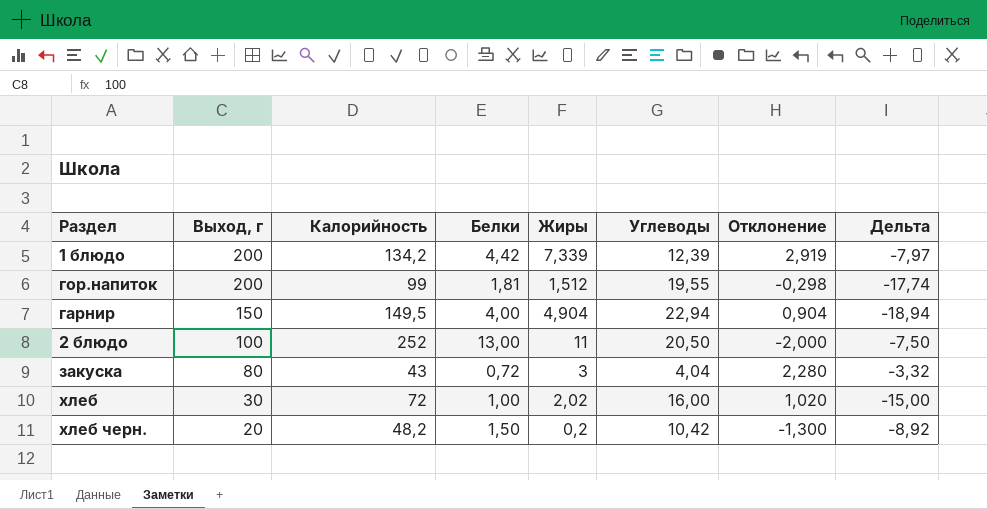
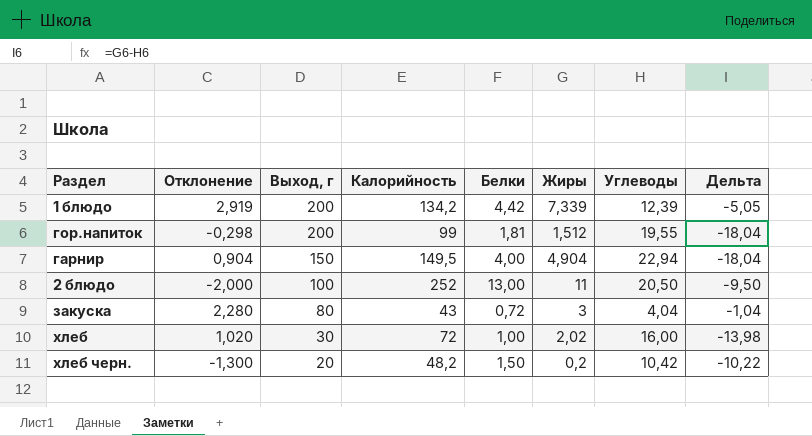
column Отклонение | position: 7 -> 2
column Дельта | formula: [Белки] - [Углеводы] -> [Жиры] - [Углеводы]

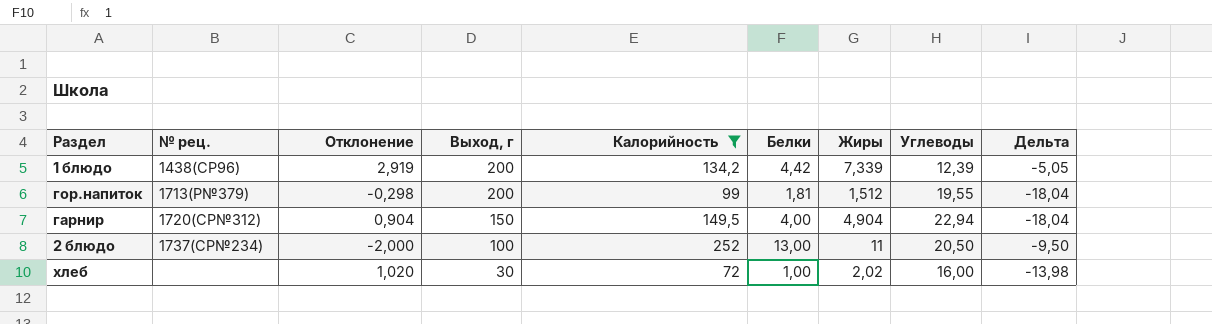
filter: none -> Калорийность >= 72
column № рец. | position: none -> 2

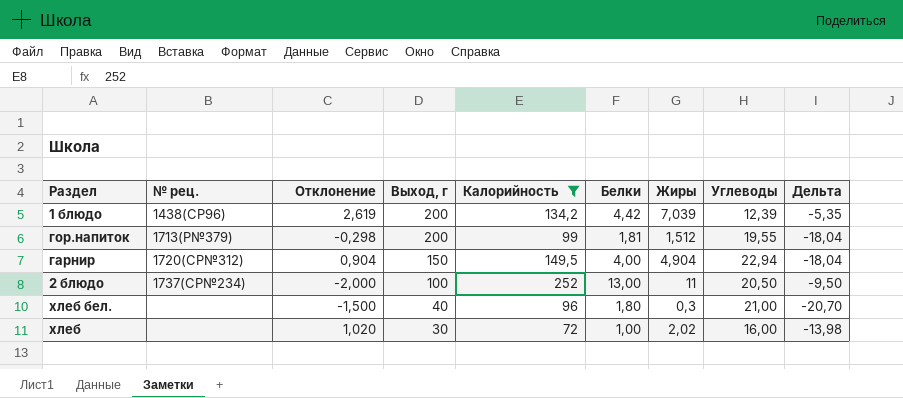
1 блюдо | Отклонение: 2,919 -> 2,619
1 блюдо | Жиры: 7,339 -> 7,039
1 блюдо | Дельта: -5,05 -> -5,35
row хлеб бел.: none -> none | -1,500 | 40 | 96 | 1,80 | 0,3 | 21,00 | -20,70

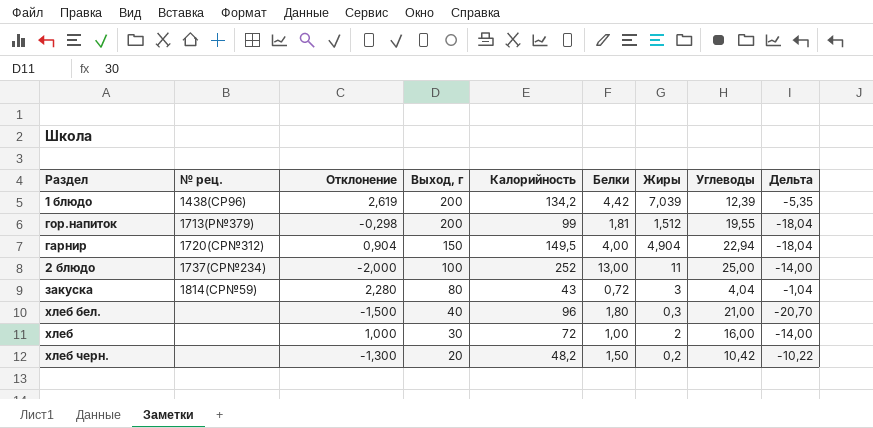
filter: Калорийность >= 72 -> none
2 блюдо | Углеводы: 20,50 -> 25,00
2 блюдо | Дельта: -9,50 -> -14,00
хлеб | Отклонение: 1,020 -> 1,000
хлеб | Жиры: 2,02 -> 2
хлеб | Дельта: -13,98 -> -14,00

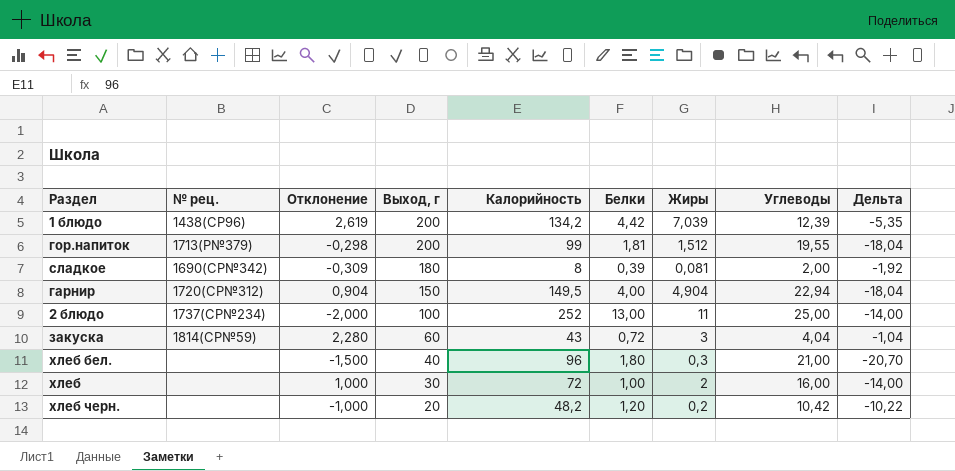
row сладкое: none -> 1690(СР№342) | -0,309 | 180 | 8 | 0,39 | 0,081 | 2,00 | -1,92
закуска | Выход, г: 80 -> 60
хлеб черн. | Отклонение: -1,300 -> -1,000
хлеб черн. | Белки: 1,50 -> 1,20

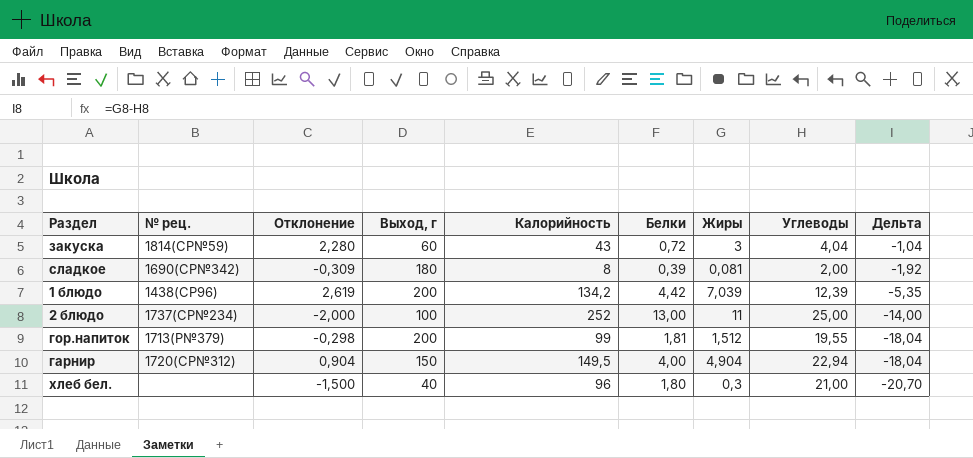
row order: Выход, г descending -> Дельта descending
row хлеб: none | 1,000 | 30 | 72 | 1,00 | 2 | 16,00 | -14,00 -> none
row хлеб черн.: none | -1,000 | 20 | 48,2 | 1,20 | 0,2 | 10,42 | -10,22 -> none

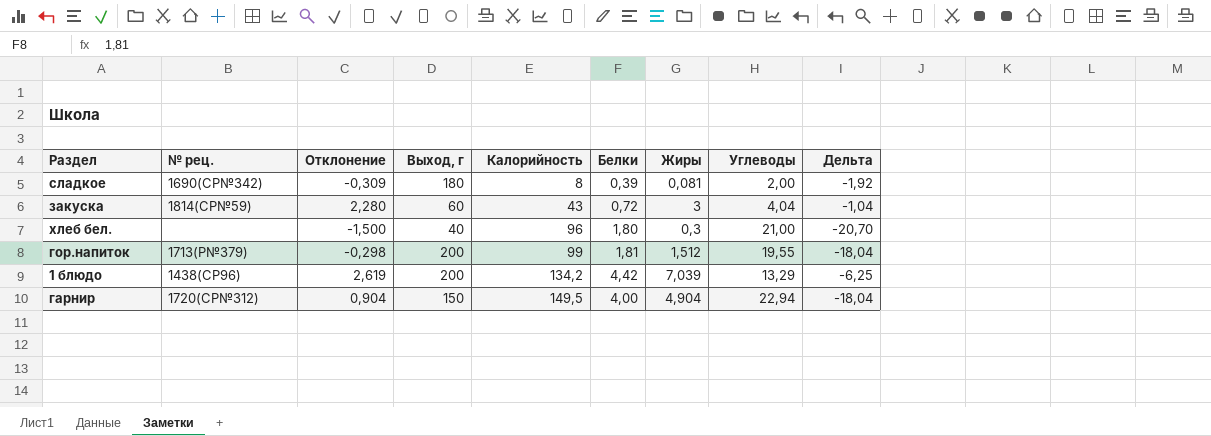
row order: Дельта descending -> Калорийность ascending
row 2 блюдо: 1737(СР№234) | -2,000 | 100 | 252 | 13,00 | 11 | 25,00 | -14,00 -> none
1 блюдо | Углеводы: 12,39 -> 13,29
1 блюдо | Дельта: -5,35 -> -6,25

